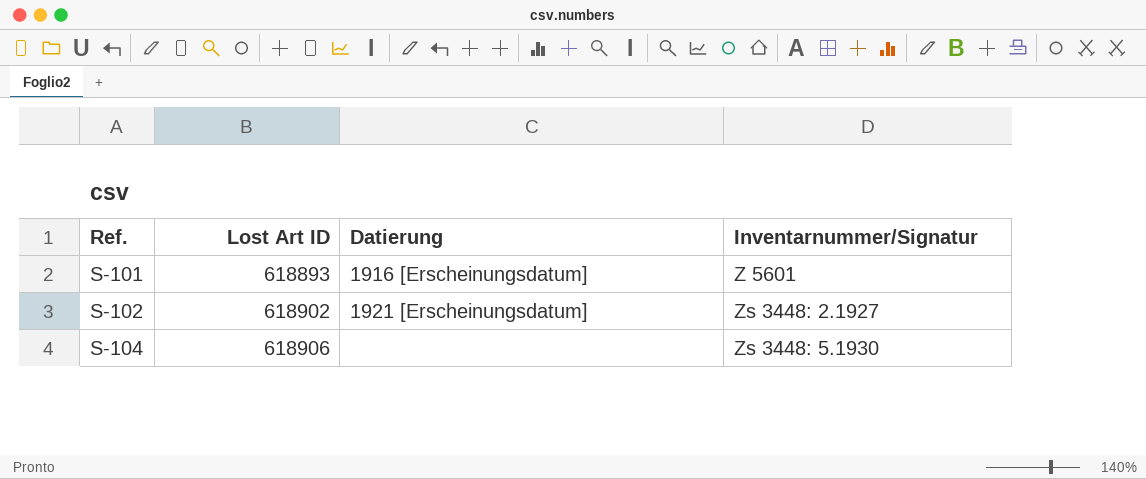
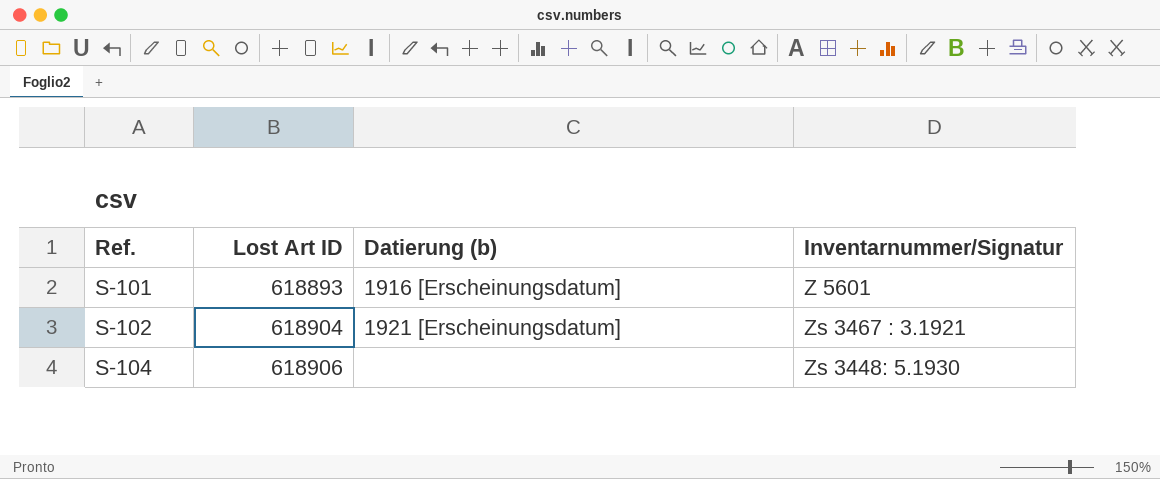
column name: Datierung -> Datierung (b)
S-102 | Lost Art ID: 618902 -> 618904
S-102 | Inventarnummer/Signatur: Zs 3448: 2.1927 -> Zs 3467 : 3.1921

